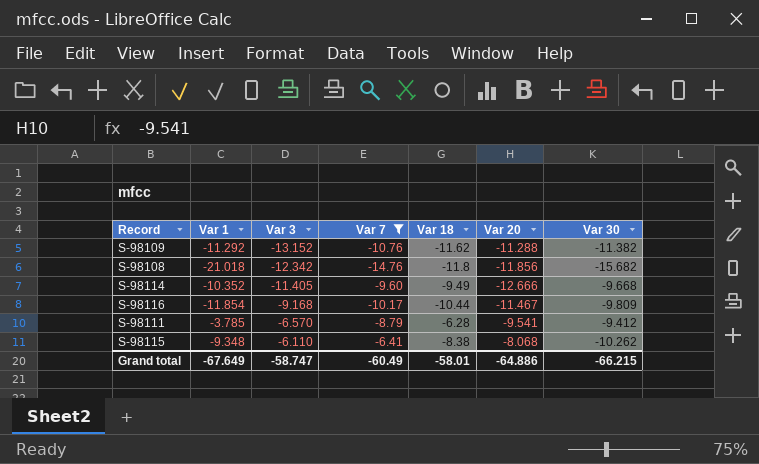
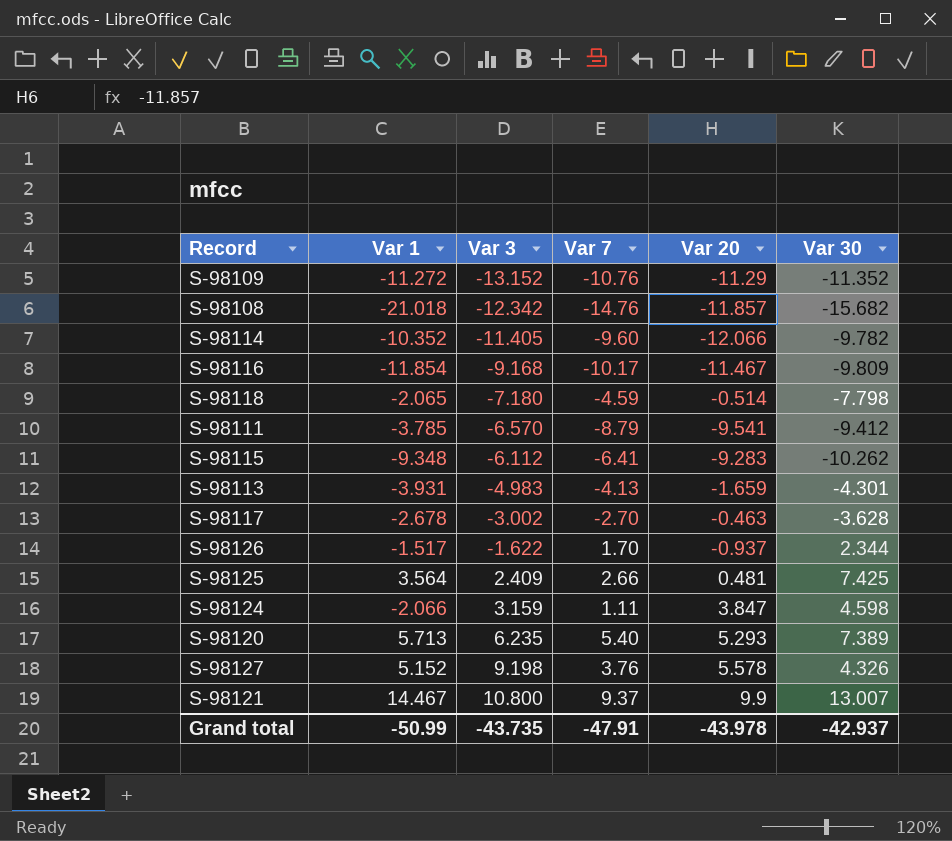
filter: Var 7 <= -6.41 -> none
column Var 18 | position: 5 -> none
S-98109 | Var 1: -11.292 -> -11.272
S-98109 | Var 20: -11.288 -> -11.29
S-98109 | Var 30: -11.382 -> -11.352
S-98108 | Var 20: -11.856 -> -11.857
S-98114 | Var 20: -12.666 -> -12.066
S-98114 | Var 30: -9.668 -> -9.782
S-98115 | Var 3: -6.110 -> -6.112
S-98115 | Var 20: -8.068 -> -9.283
Grand total | Var 1: -67.649 -> -50.99
Grand total | Var 3: -58.747 -> -43.735
Grand total | Var 7: -60.49 -> -47.91
Grand total | Var 20: -64.886 -> -43.978
Grand total | Var 30: -66.215 -> -42.937

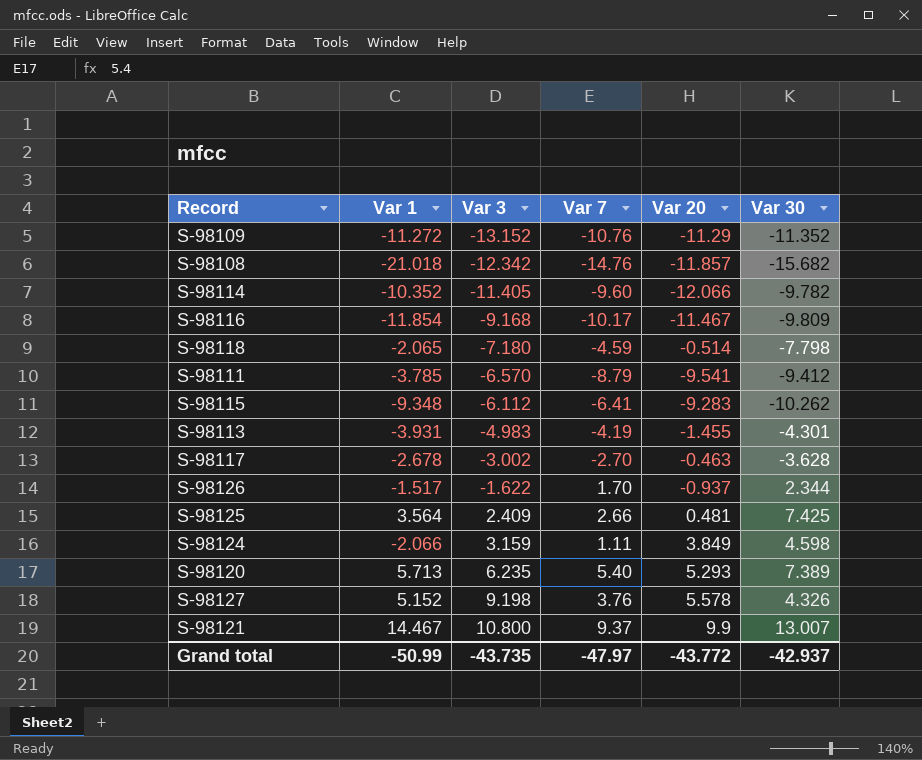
S-98113 | Var 7: -4.13 -> -4.19
S-98113 | Var 20: -1.659 -> -1.455
S-98124 | Var 20: 3.847 -> 3.849
Grand total | Var 7: -47.91 -> -47.97
Grand total | Var 20: -43.978 -> -43.772

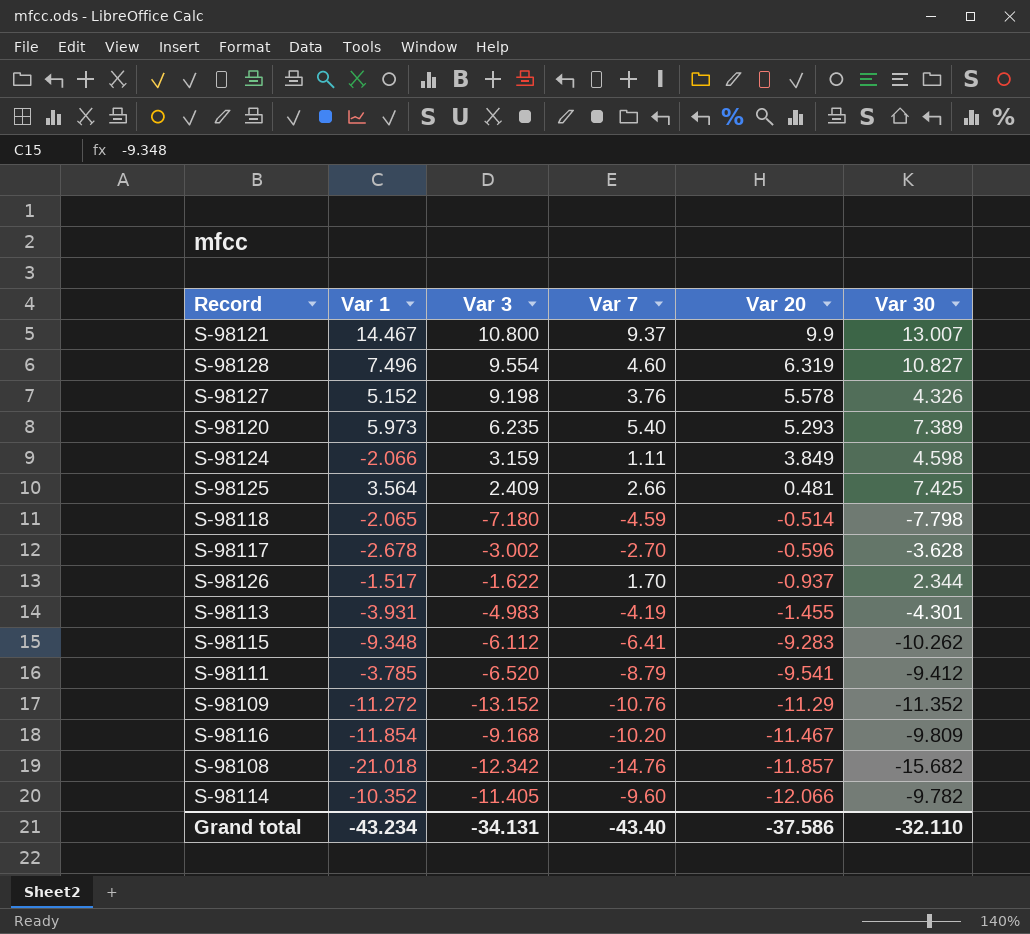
row order: Var 3 ascending -> Var 20 descending
row S-98128: none -> 7.496 | 9.554 | 4.60 | 6.319 | 10.827
S-98120 | Var 1: 5.713 -> 5.973
S-98117 | Var 20: -0.463 -> -0.596
S-98111 | Var 3: -6.570 -> -6.520
S-98116 | Var 7: -10.17 -> -10.20
Grand total | Var 1: -50.99 -> -43.234
Grand total | Var 3: -43.735 -> -34.131
Grand total | Var 7: -47.97 -> -43.40
Grand total | Var 20: -43.772 -> -37.586
Grand total | Var 30: -42.937 -> -32.110

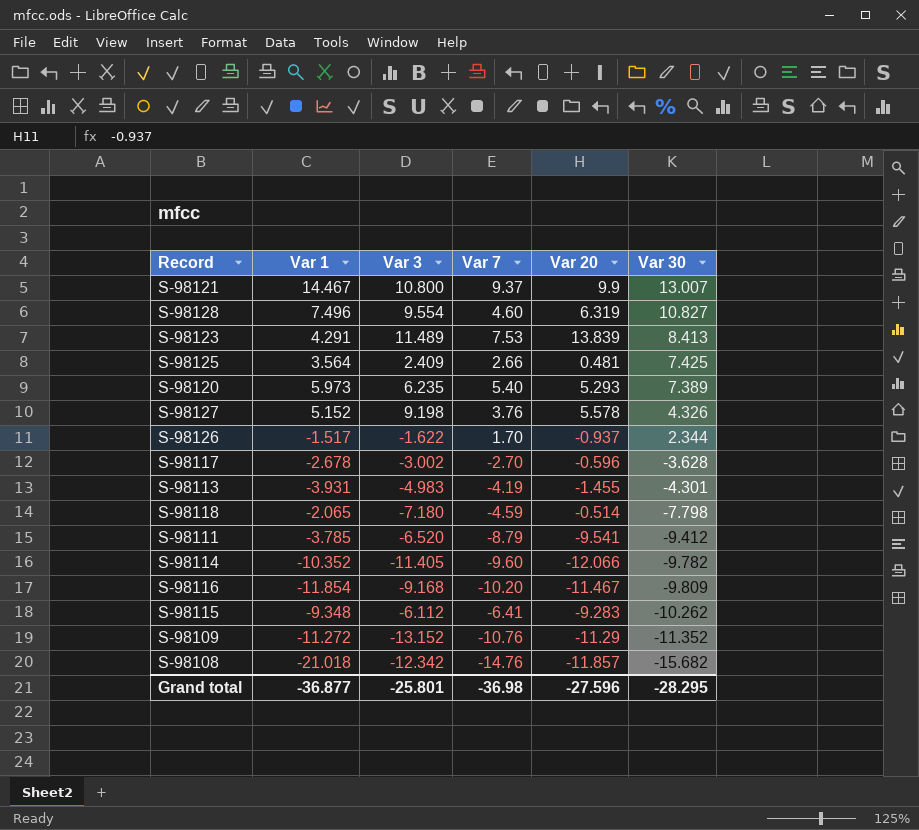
row order: Var 20 descending -> Var 30 descending
row S-98124: -2.066 | 3.159 | 1.11 | 3.849 | 4.598 -> none
row S-98123: none -> 4.291 | 11.489 | 7.53 | 13.839 | 8.413
Grand total | Var 1: -43.234 -> -36.877
Grand total | Var 3: -34.131 -> -25.801
Grand total | Var 7: -43.40 -> -36.98
Grand total | Var 20: -37.586 -> -27.596
Grand total | Var 30: -32.110 -> -28.295

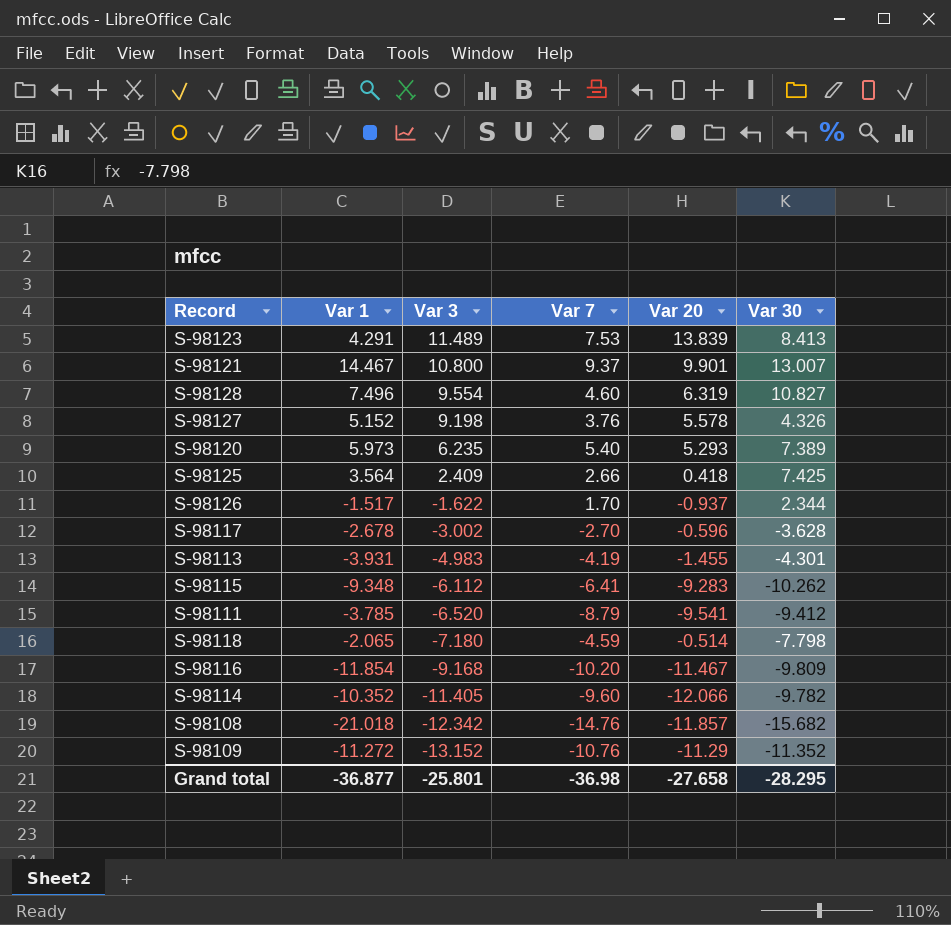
row order: Var 30 descending -> Var 3 descending
S-98121 | Var 20: 9.9 -> 9.901
S-98125 | Var 20: 0.481 -> 0.418
Grand total | Var 20: -27.596 -> -27.658

